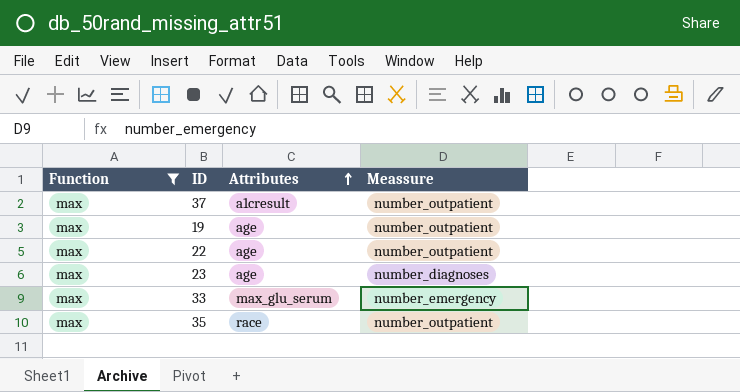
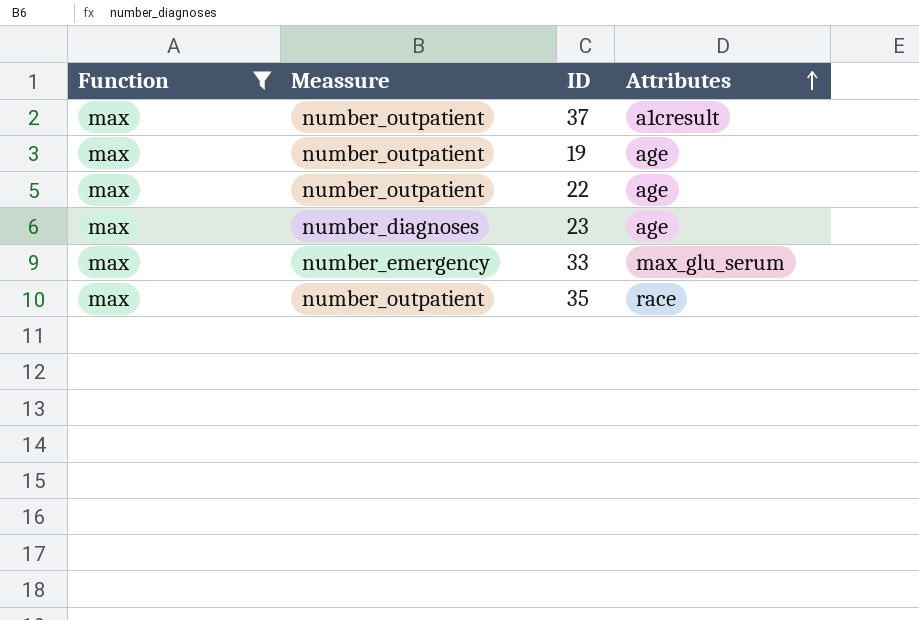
column Meassure | position: 4 -> 2

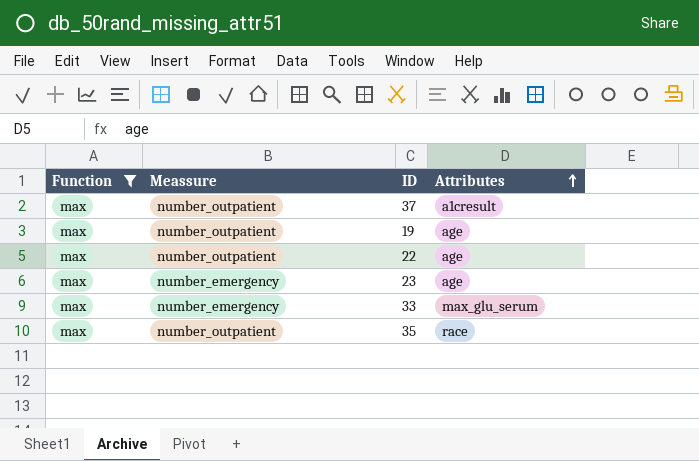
23 | Meassure: number_diagnoses -> number_emergency

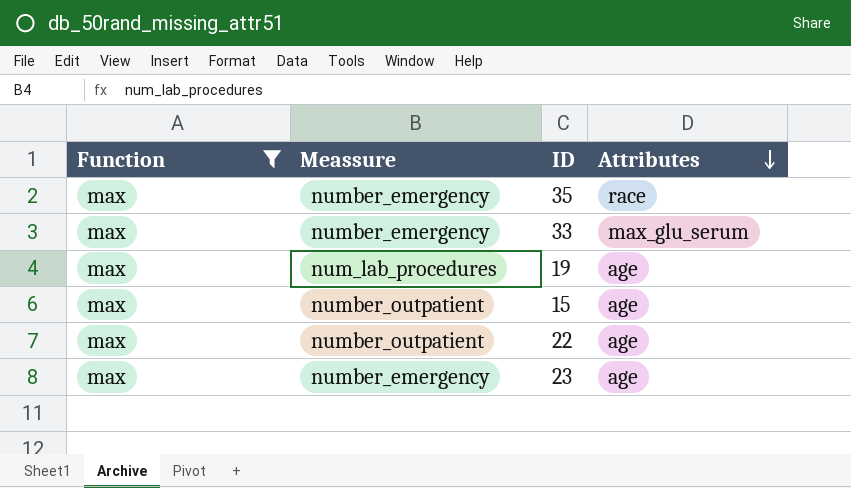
row order: Attributes ascending -> Attributes descending
row 37: max | number_outpatient | a1cresult -> none
35 | Meassure: number_outpatient -> number_emergency
19 | Meassure: number_outpatient -> num_lab_procedures
row 15: none -> max | number_outpatient | age

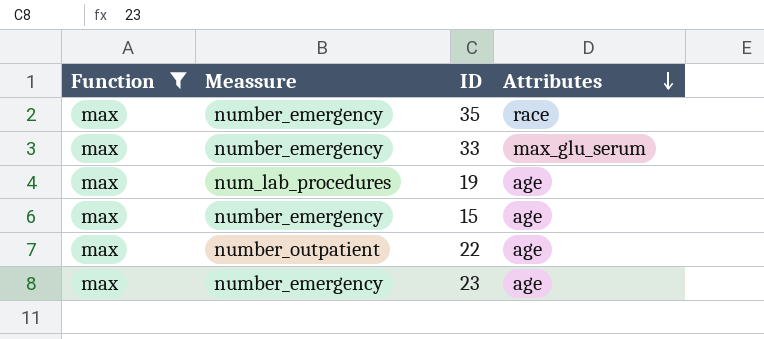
15 | Meassure: number_outpatient -> number_emergency

